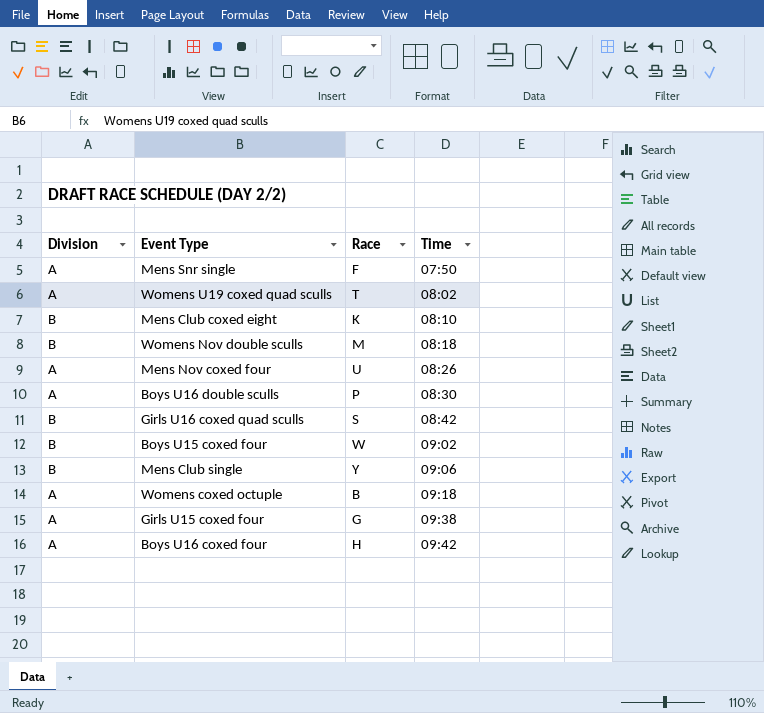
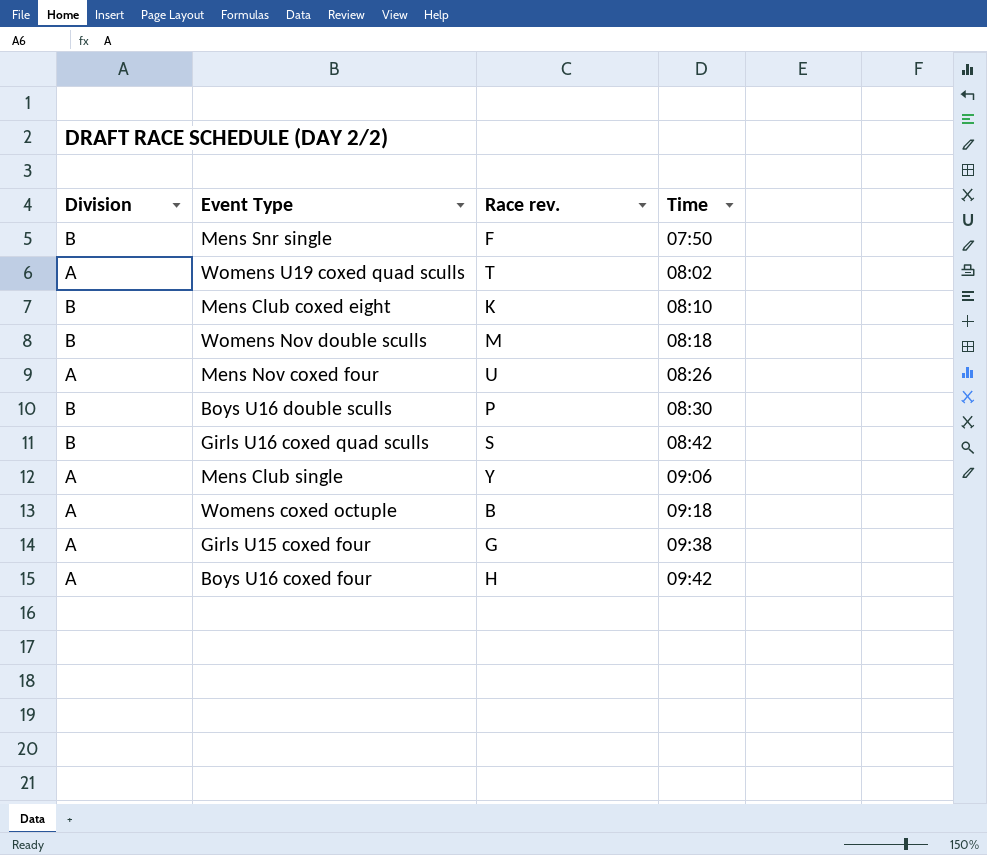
column name: Race -> Race rev.
row Boys U15 coxed four: B | W | 09:02 -> none
Mens Snr single | Division: A -> B
Boys U16 double sculls | Division: A -> B
Mens Club single | Division: B -> A

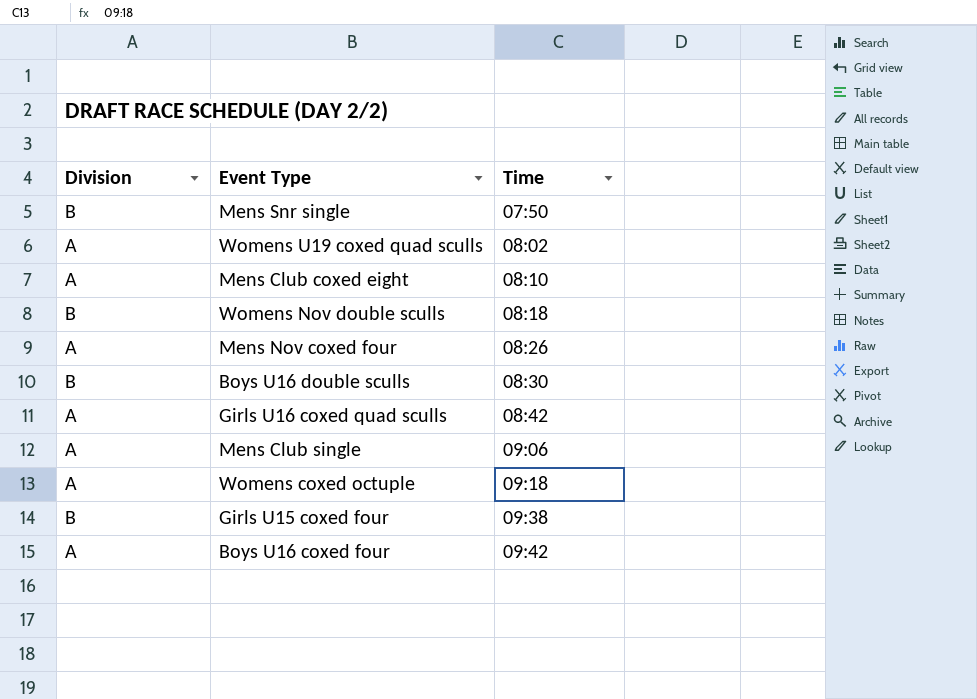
column Race rev. | position: 3 -> none
Mens Club coxed eight | Division: B -> A
Girls U16 coxed quad sculls | Division: B -> A
Girls U15 coxed four | Division: A -> B

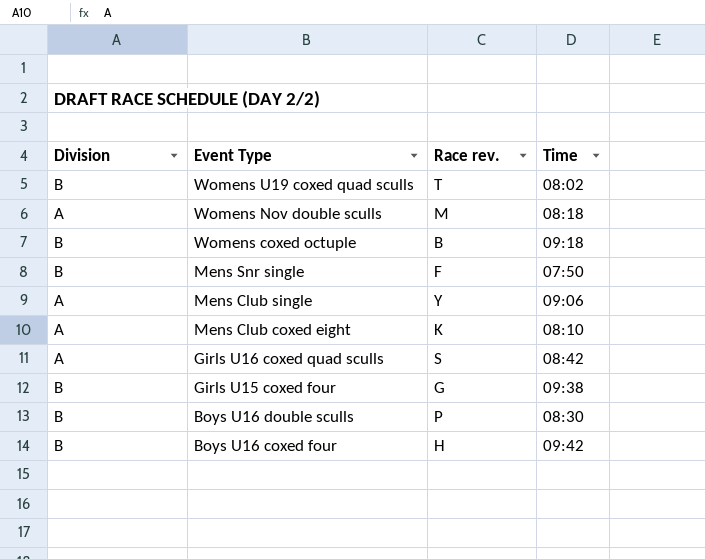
row order: Time ascending -> Event Type descending
column Race rev. | position: none -> 3
row Mens Nov coxed four: A | 08:26 -> none
Womens U19 coxed quad sculls | Division: A -> B
Womens Nov double sculls | Division: B -> A
Womens coxed octuple | Division: A -> B
Boys U16 coxed four | Division: A -> B

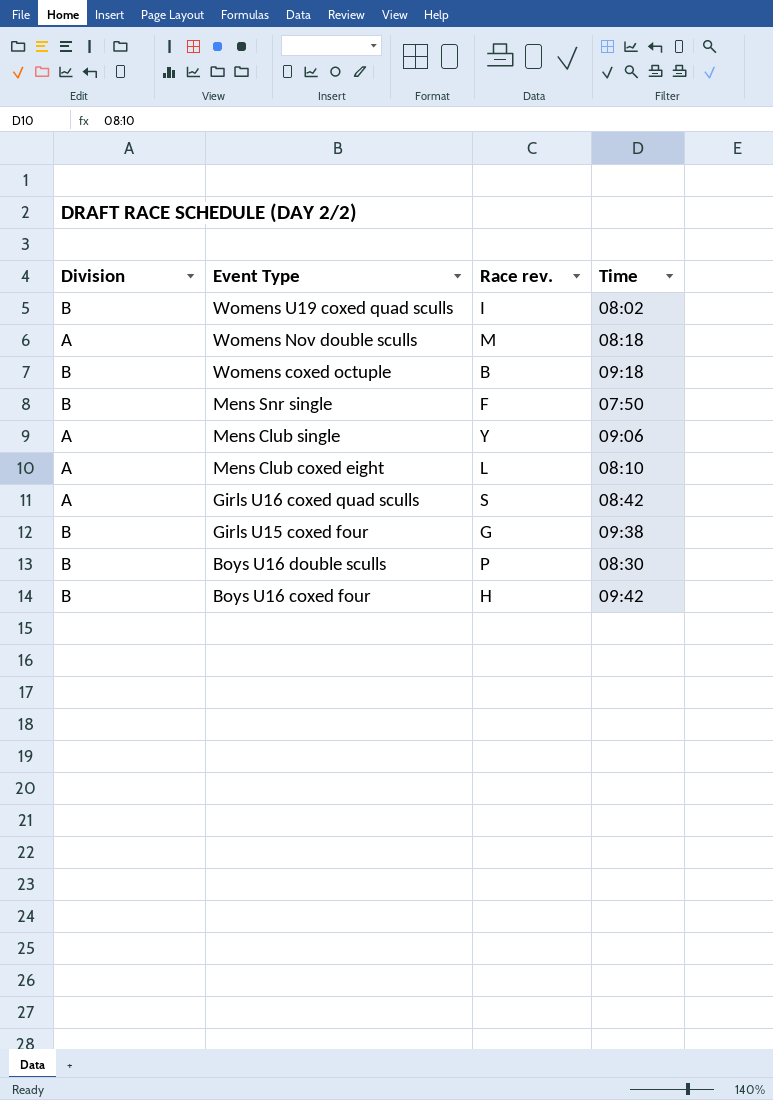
Womens U19 coxed quad sculls | Race rev.: T -> I
Mens Club coxed eight | Race rev.: K -> L

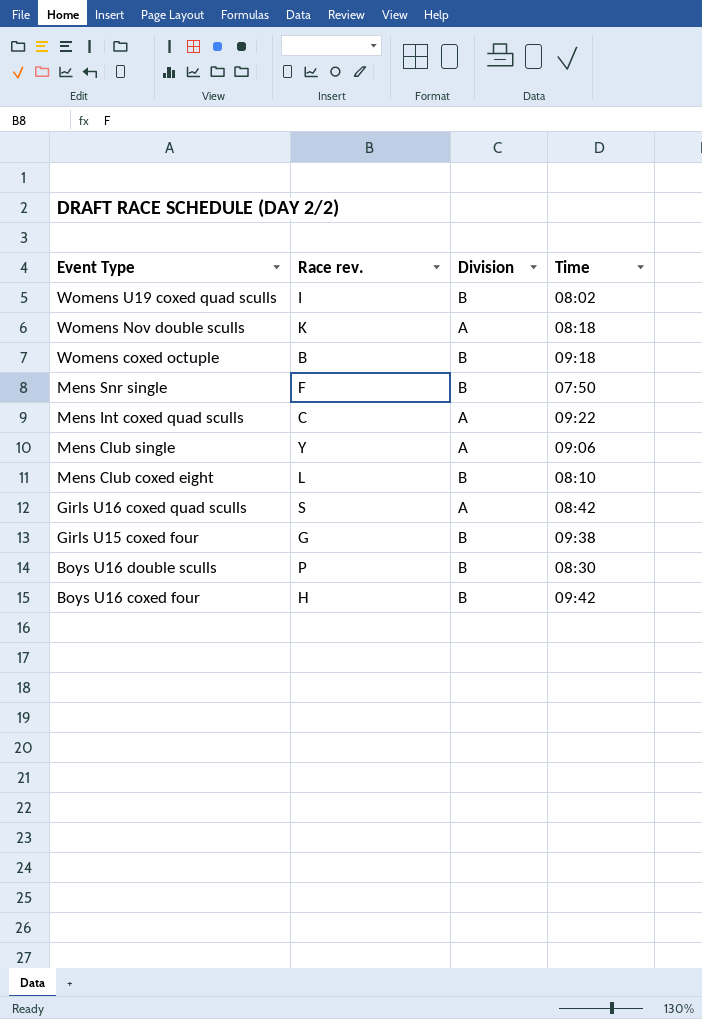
column Division | position: 1 -> 3
Womens Nov double sculls | Race rev.: M -> K
row Mens Int coxed quad sculls: none -> C | A | 09:22
Mens Club coxed eight | Division: A -> B

